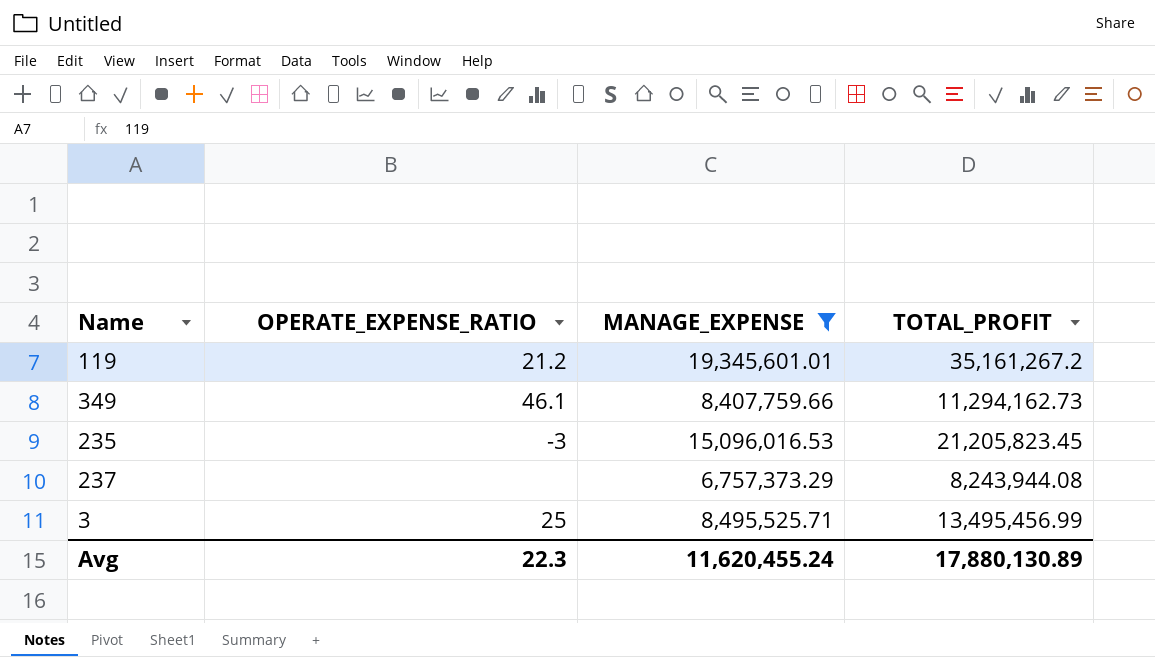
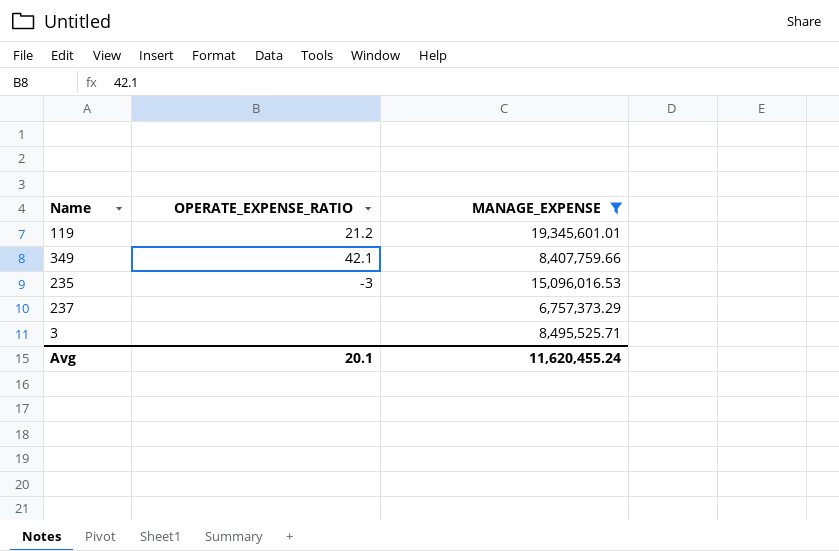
column TOTAL_PROFIT | position: 4 -> none
349 | OPERATE_EXPENSE_RATIO: 46.1 -> 42.1
3 | OPERATE_EXPENSE_RATIO: 25 -> none
Avg | OPERATE_EXPENSE_RATIO: 22.3 -> 20.1

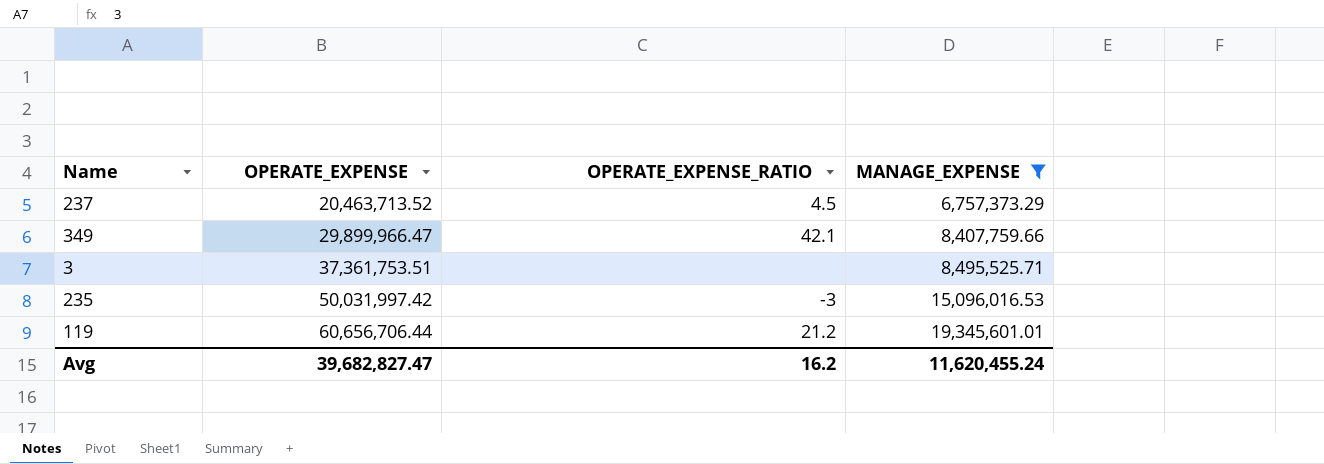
row order: none -> OPERATE_EXPENSE ascending
column OPERATE_EXPENSE | position: none -> 2
237 | OPERATE_EXPENSE_RATIO: none -> 4.5
Avg | OPERATE_EXPENSE_RATIO: 20.1 -> 16.2

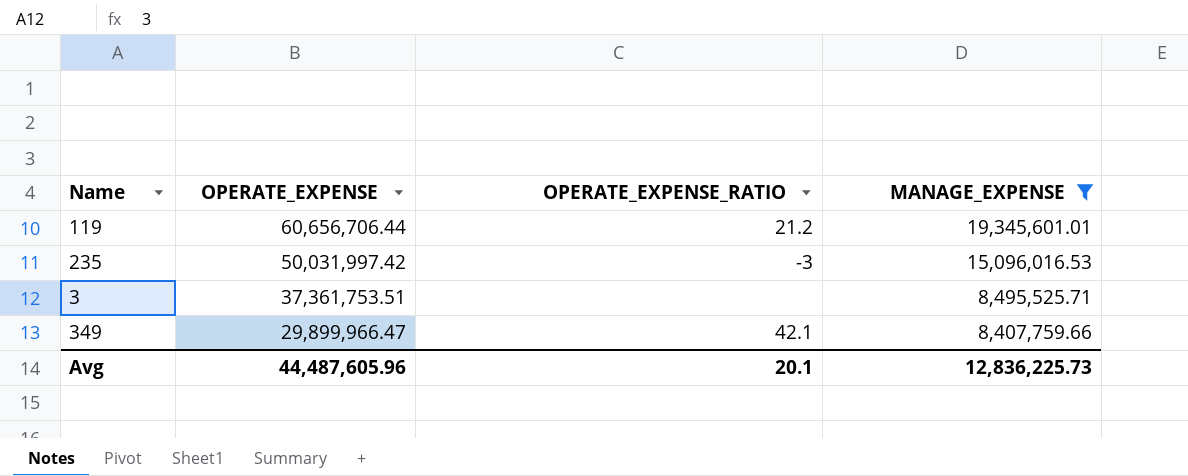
row order: OPERATE_EXPENSE ascending -> OPERATE_EXPENSE descending
row 237: 20,463,713.52 | 4.5 | 6,757,373.29 -> none
Avg | OPERATE_EXPENSE: 39,682,827.47 -> 44,487,605.96
Avg | OPERATE_EXPENSE_RATIO: 16.2 -> 20.1
Avg | MANAGE_EXPENSE: 11,620,455.24 -> 12,836,225.73

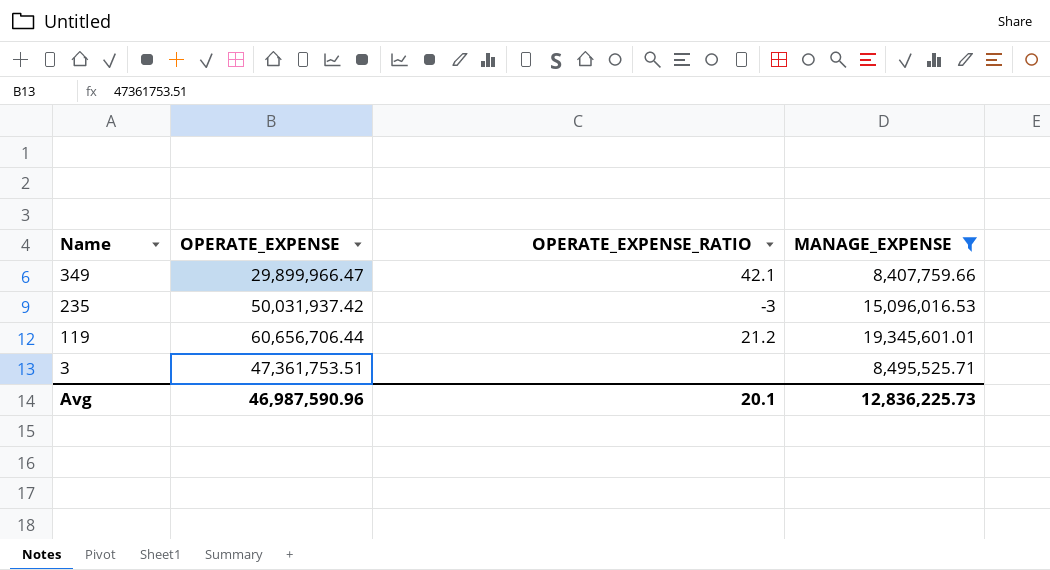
row order: OPERATE_EXPENSE descending -> Name descending
235 | OPERATE_EXPENSE: 50,031,997.42 -> 50,031,937.42
3 | OPERATE_EXPENSE: 37,361,753.51 -> 47,361,753.51
Avg | OPERATE_EXPENSE: 44,487,605.96 -> 46,987,590.96

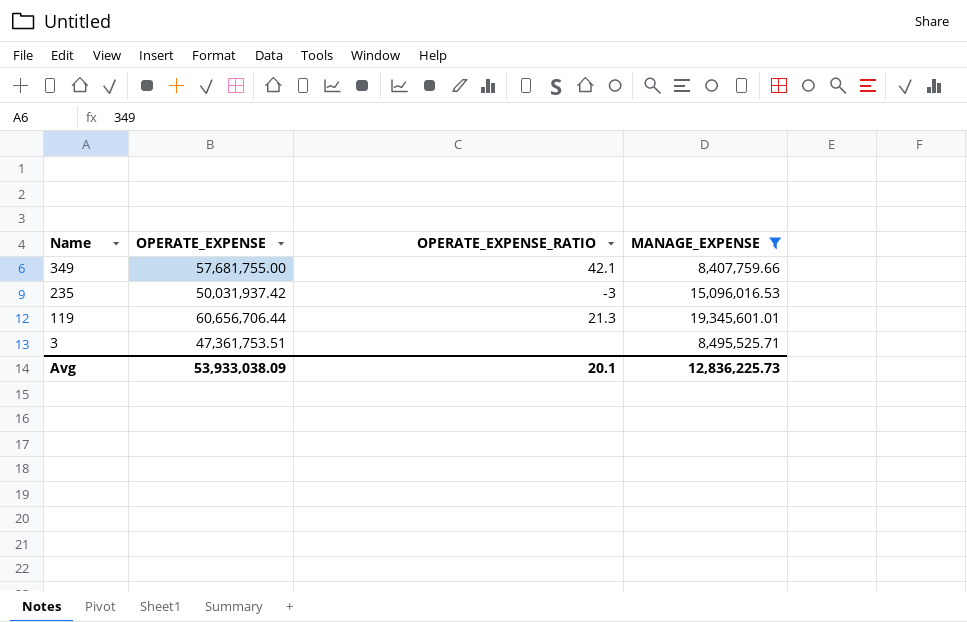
349 | OPERATE_EXPENSE: 29,899,966.47 -> 57,681,755.00
119 | OPERATE_EXPENSE_RATIO: 21.2 -> 21.3
Avg | OPERATE_EXPENSE: 46,987,590.96 -> 53,933,038.09

